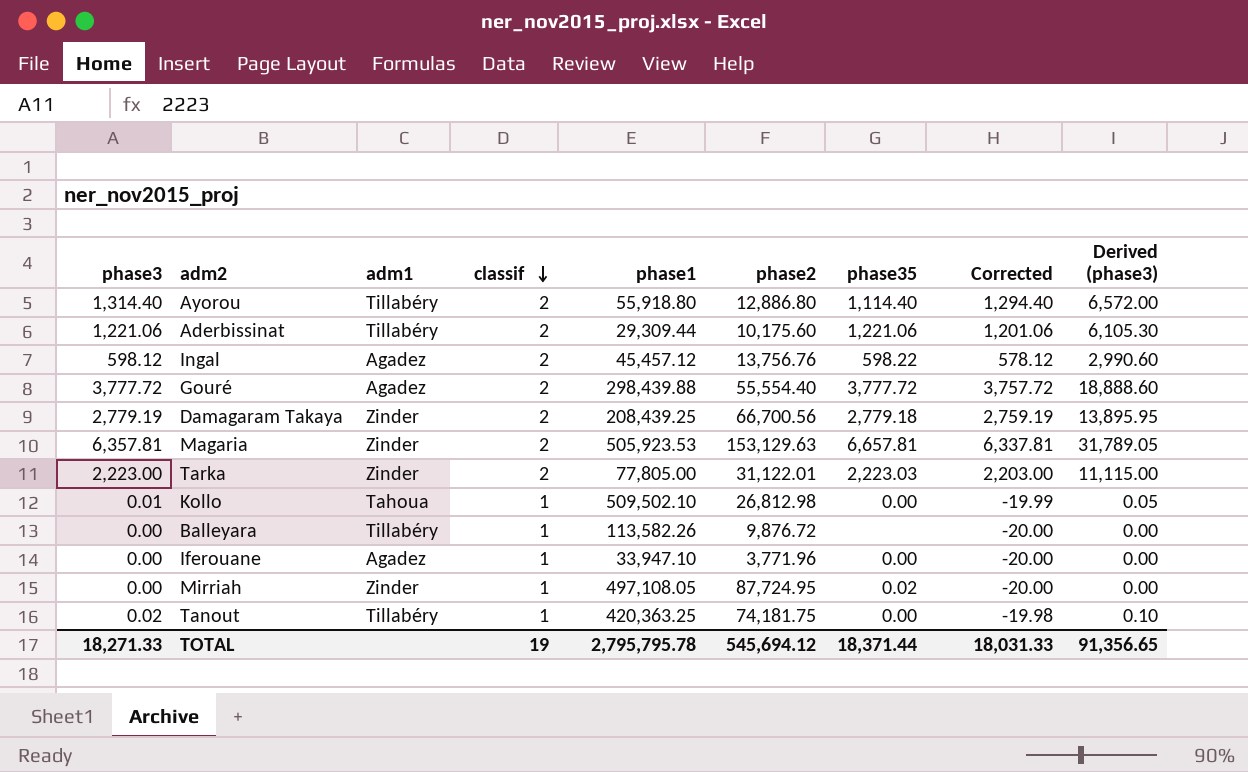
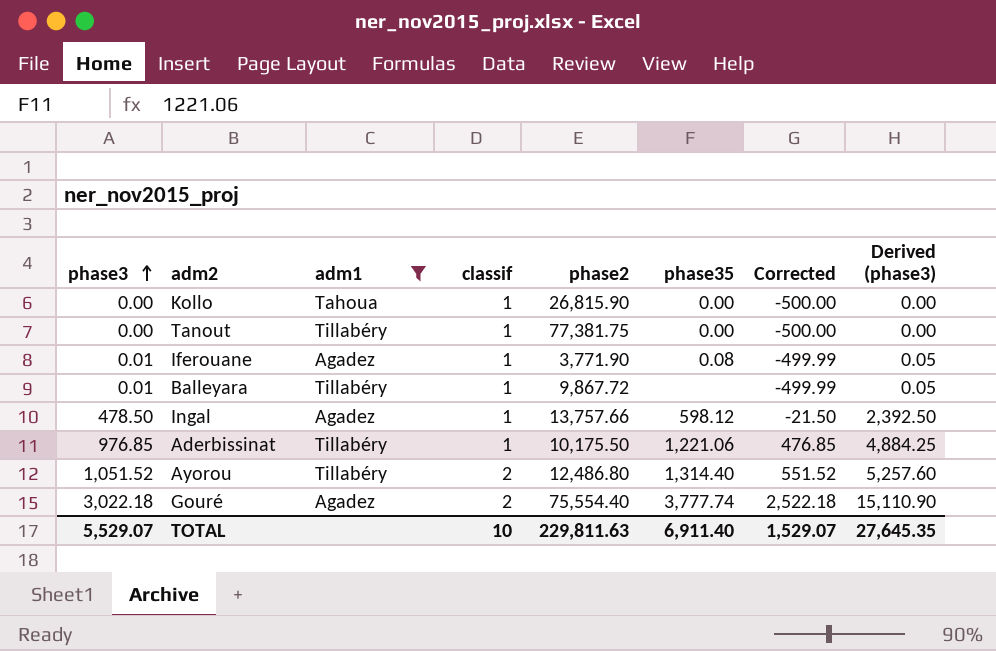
filter: none -> adm1 != Zinder
row order: classif descending -> phase3 ascending
column phase1 | position: 5 -> none
column Corrected | formula: [phase3] - 20 -> [phase3] - 500
Kollo | phase3: 0.01 -> 0.00
Kollo | phase2: 26,812.98 -> 26,815.90
Kollo | Derived (phase3): 0.05 -> 0.00
Tanout | phase3: 0.02 -> 0.00
Tanout | phase2: 74,181.75 -> 77,381.75
Tanout | Derived (phase3): 0.10 -> 0.00
Iferouane | phase3: 0.00 -> 0.01
Iferouane | phase2: 3,771.96 -> 3,771.90
Iferouane | phase35: 0.00 -> 0.08
Iferouane | Derived (phase3): 0.00 -> 0.05
Balleyara | phase3: 0.00 -> 0.01
Balleyara | phase2: 9,876.72 -> 9,867.72
Balleyara | Derived (phase3): 0.00 -> 0.05
Ingal | phase3: 598.12 -> 478.50
Ingal | classif: 2 -> 1
Ingal | phase2: 13,756.76 -> 13,757.66
Ingal | phase35: 598.22 -> 598.12
Ingal | Derived (phase3): 2,990.60 -> 2,392.50
Aderbissinat | phase3: 1,221.06 -> 976.85
Aderbissinat | classif: 2 -> 1
Aderbissinat | phase2: 10,175.60 -> 10,175.50
Aderbissinat | Derived (phase3): 6,105.30 -> 4,884.25
Ayorou | phase3: 1,314.40 -> 1,051.52
Ayorou | phase2: 12,886.80 -> 12,486.80
Ayorou | phase35: 1,114.40 -> 1,314.40
Ayorou | Derived (phase3): 6,572.00 -> 5,257.60
Gouré | phase3: 3,777.72 -> 3,022.18
Gouré | phase2: 55,554.40 -> 75,554.40
Gouré | phase35: 3,777.72 -> 3,777.74
Gouré | Derived (phase3): 18,888.60 -> 15,110.90
TOTAL | phase3: 18,271.33 -> 5,529.07
TOTAL | classif: 19 -> 10
TOTAL | phase2: 545,694.12 -> 229,811.63
TOTAL | phase35: 18,371.44 -> 6,911.40
TOTAL | Corrected: 18,031.33 -> 1,529.07
TOTAL | Derived (phase3): 91,356.65 -> 27,645.35

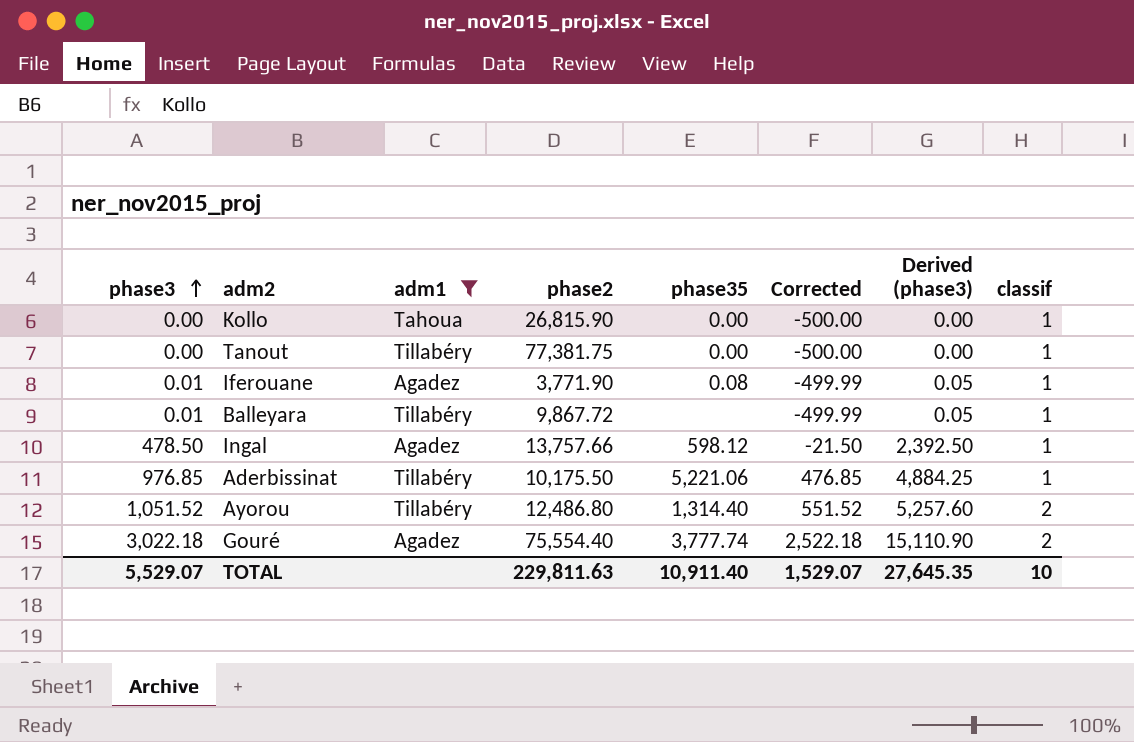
column classif | position: 4 -> 8
Aderbissinat | phase35: 1,221.06 -> 5,221.06
TOTAL | phase35: 6,911.40 -> 10,911.40

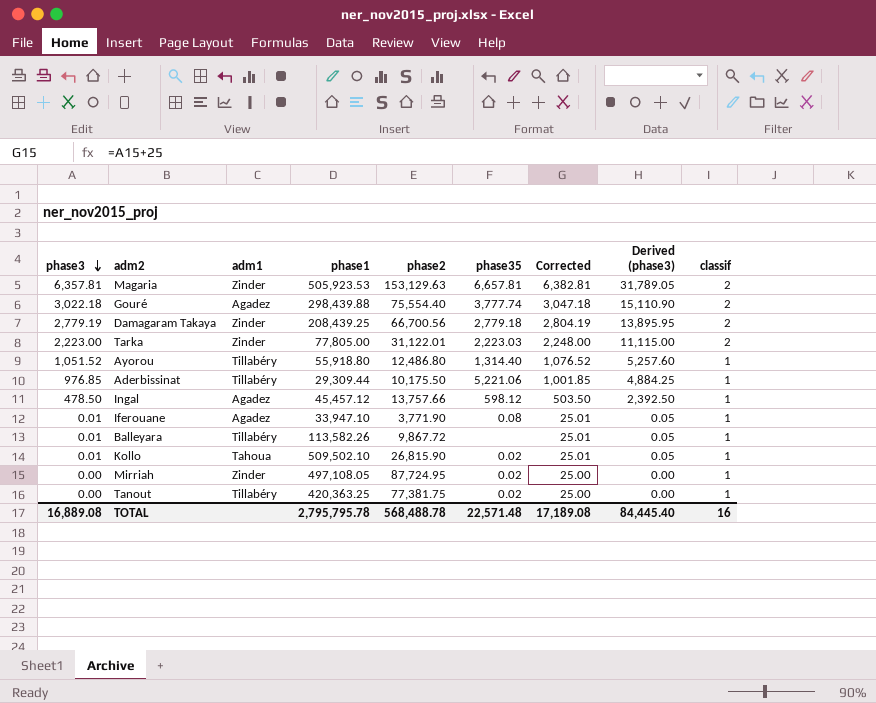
filter: adm1 != Zinder -> none
row order: phase3 ascending -> phase3 descending
column phase1 | position: none -> 4
column Corrected | formula: [phase3] - 500 -> [phase3] + 25
Ayorou | classif: 2 -> 1
Kollo | phase3: 0.00 -> 0.01
Kollo | phase35: 0.00 -> 0.02
Kollo | Derived (phase3): 0.00 -> 0.05
Tanout | phase35: 0.00 -> 0.02
TOTAL | phase3: 5,529.07 -> 16,889.08
TOTAL | phase2: 229,811.63 -> 568,488.78
TOTAL | phase35: 10,911.40 -> 22,571.48
TOTAL | Corrected: 1,529.07 -> 17,189.08
TOTAL | Derived (phase3): 27,645.35 -> 84,445.40
TOTAL | classif: 10 -> 16

